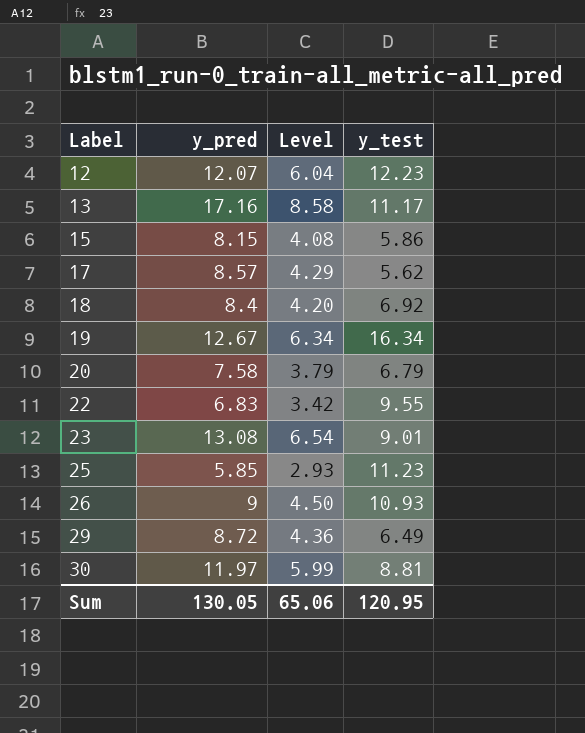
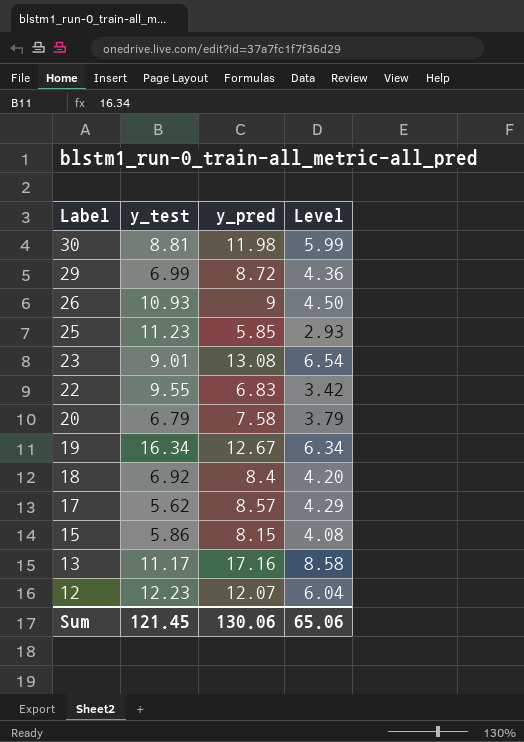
row order: Label ascending -> Label descending
column y_test | position: 4 -> 2
30 | y_pred: 11.97 -> 11.98
29 | y_test: 6.49 -> 6.99
Sum | y_test: 120.95 -> 121.45
Sum | y_pred: 130.05 -> 130.06

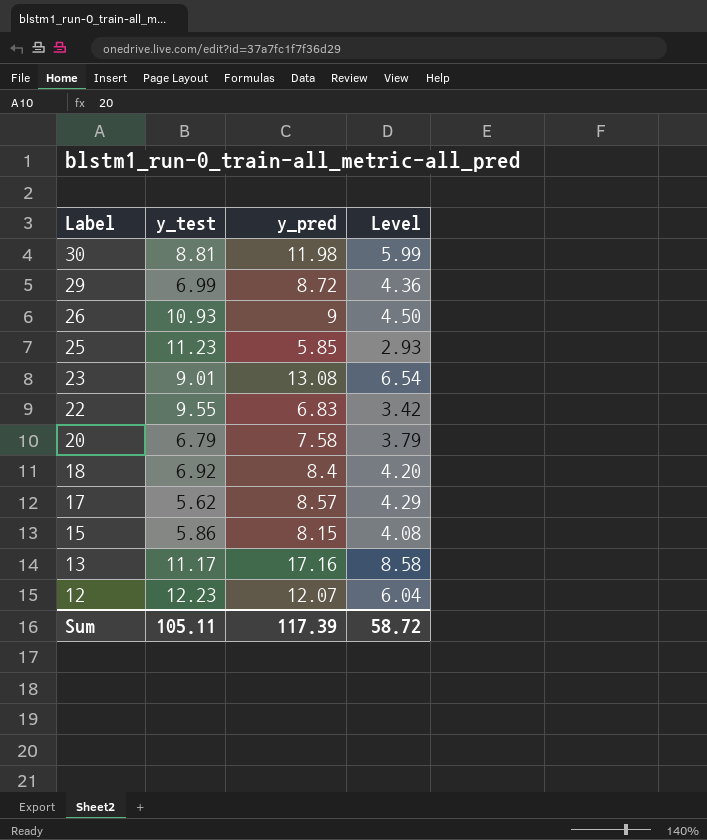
row 19: 16.34 | 12.67 | 6.34 -> none
Sum | y_test: 121.45 -> 105.11
Sum | y_pred: 130.06 -> 117.39
Sum | Level: 65.06 -> 58.72

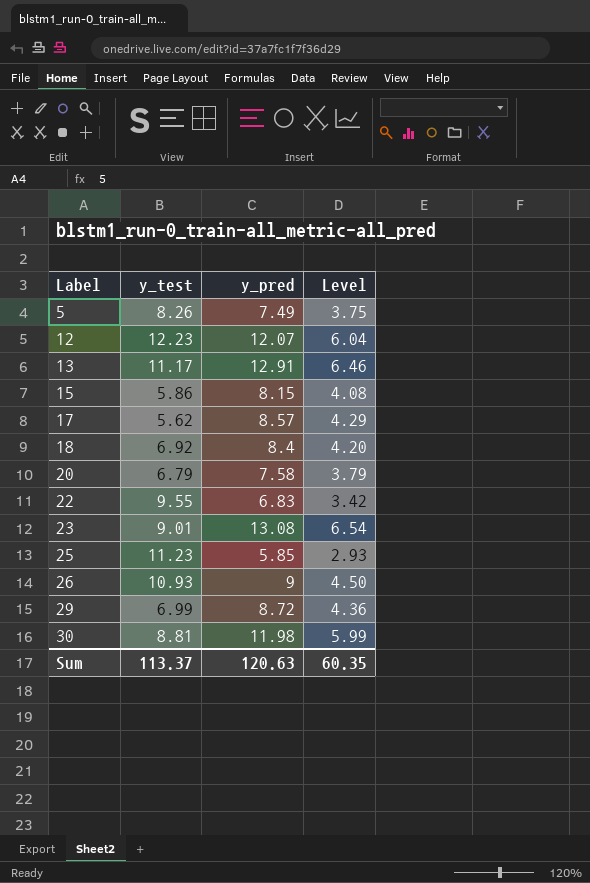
row order: Label descending -> Label ascending
row 5: none -> 8.26 | 7.49 | 3.75
13 | y_pred: 17.16 -> 12.91
13 | Level: 8.58 -> 6.46
Sum | y_test: 105.11 -> 113.37
Sum | y_pred: 117.39 -> 120.63
Sum | Level: 58.72 -> 60.35

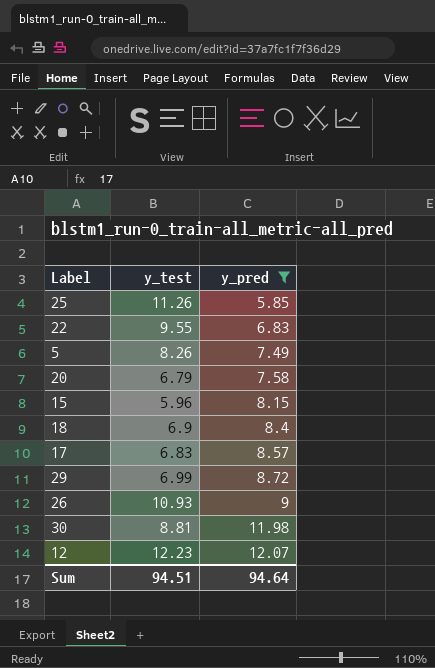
filter: none -> y_pred <= 12.07
row order: Label ascending -> y_pred ascending
column Level | formula: [y_pred] * 0.5 -> none
25 | y_test: 11.23 -> 11.26
15 | y_test: 5.86 -> 5.96
18 | y_test: 6.92 -> 6.9
17 | y_test: 5.62 -> 6.83
Sum | y_test: 113.37 -> 94.51
Sum | y_pred: 120.63 -> 94.64

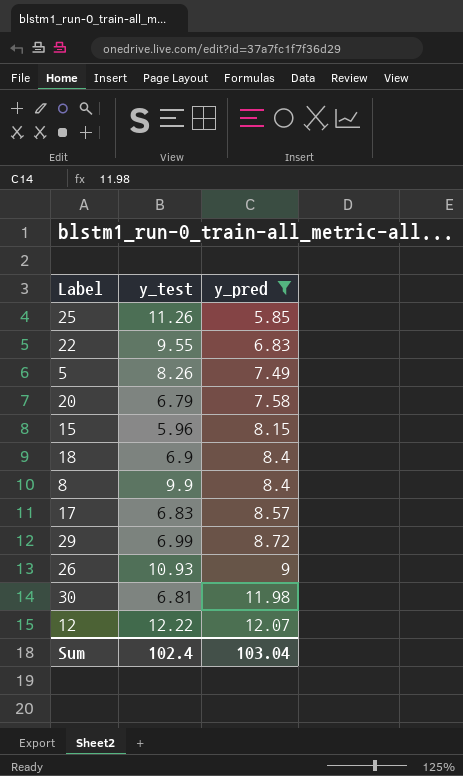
row 8: none -> 9.9 | 8.4
30 | y_test: 8.81 -> 6.81
12 | y_test: 12.23 -> 12.22
Sum | y_test: 94.51 -> 102.4
Sum | y_pred: 94.64 -> 103.04

